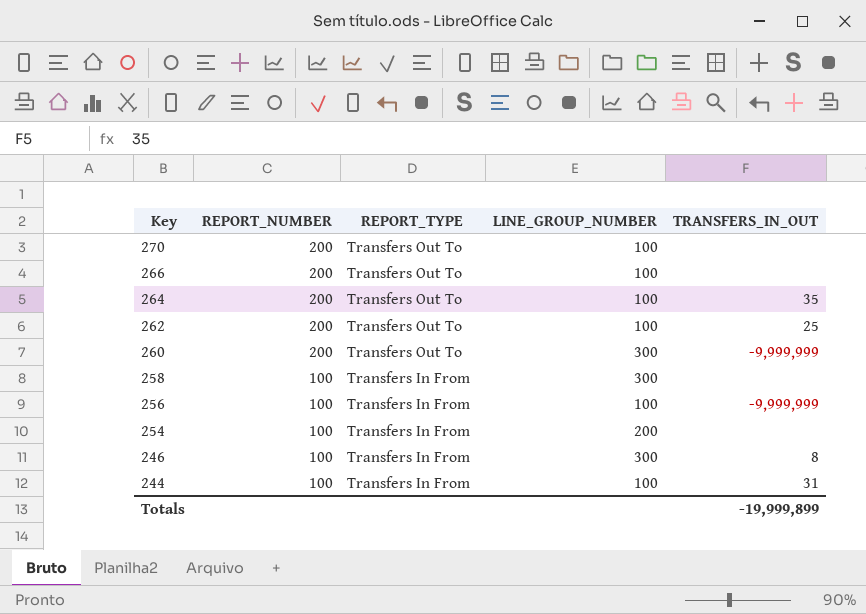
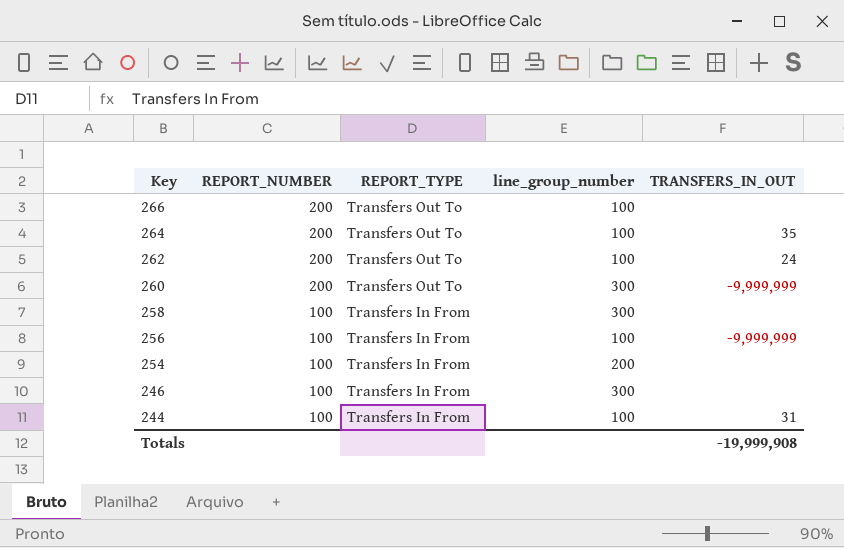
column name: LINE_GROUP_NUMBER -> line_group_number
row 270: 200 | Transfers Out To | 100 | none -> none
262 | TRANSFERS_IN_OUT: 25 -> 24
246 | TRANSFERS_IN_OUT: 8 -> none
Totals | TRANSFERS_IN_OUT: -19,999,899 -> -19,999,908

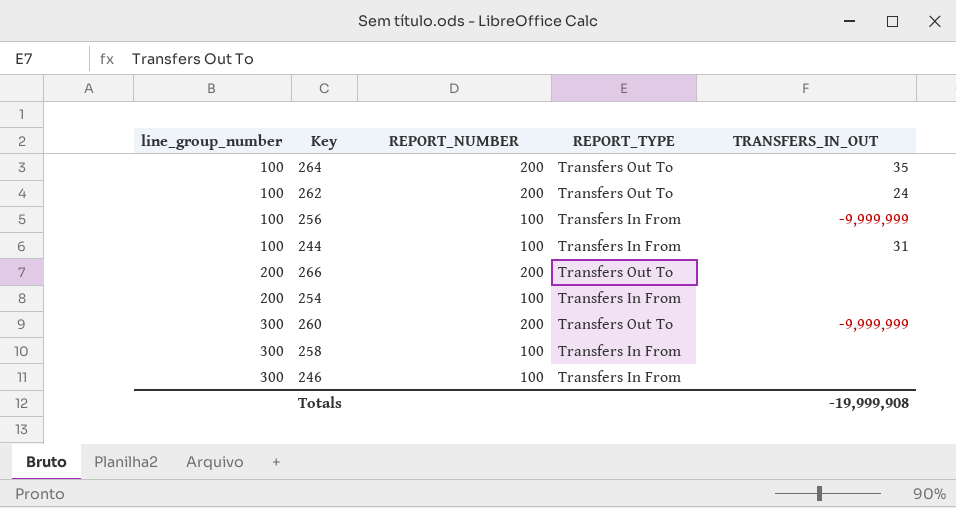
row order: Key descending -> line_group_number ascending
column line_group_number | position: 4 -> 1
266 | line_group_number: 100 -> 200

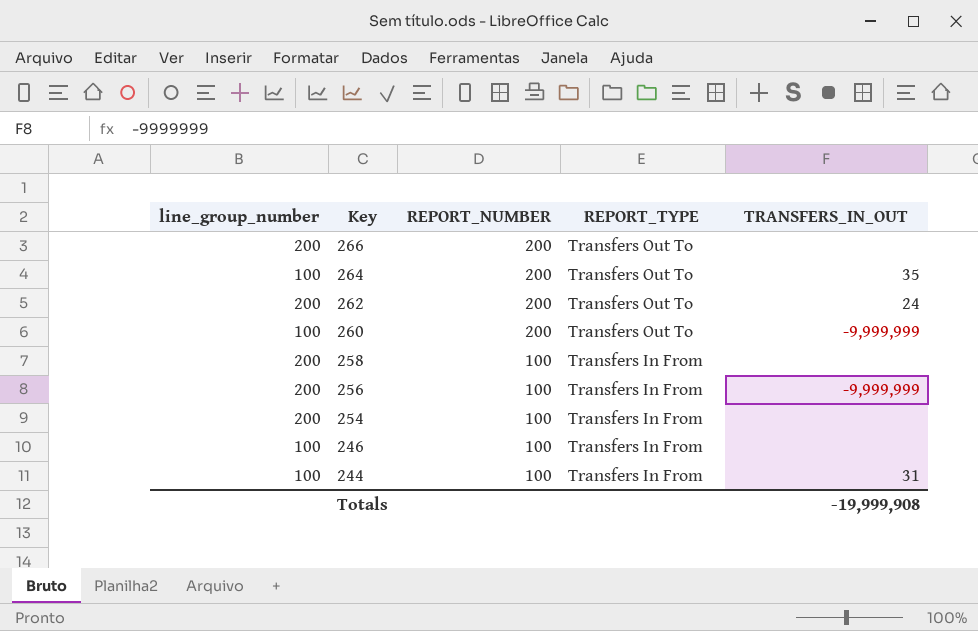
row order: line_group_number ascending -> Key descending
262 | line_group_number: 100 -> 200
260 | line_group_number: 300 -> 100
258 | line_group_number: 300 -> 200
256 | line_group_number: 100 -> 200
246 | line_group_number: 300 -> 100

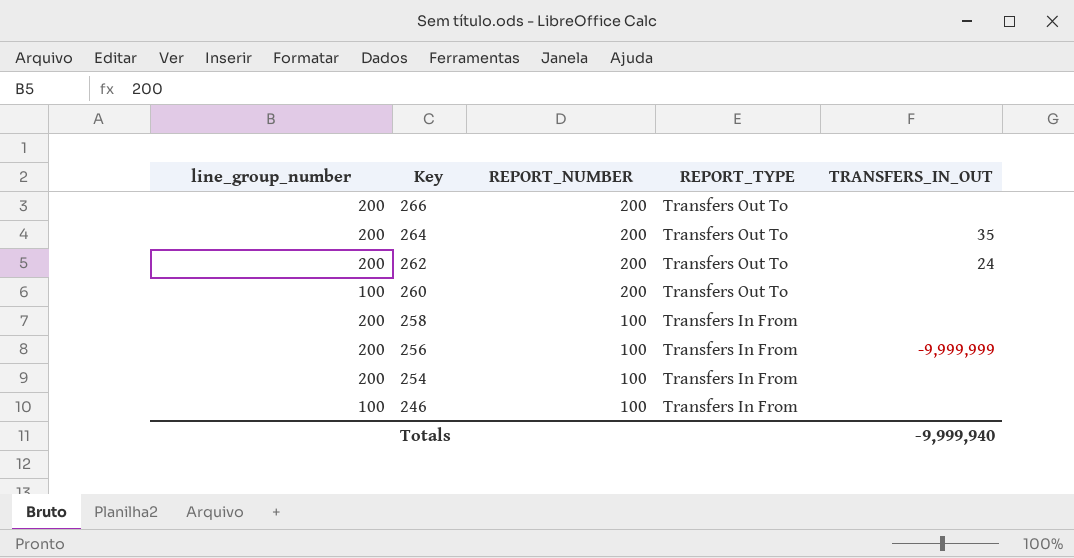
row 244: 100 | 100 | Transfers In From | 31 -> none
264 | line_group_number: 100 -> 200
260 | TRANSFERS_IN_OUT: -9,999,999 -> none
Totals | TRANSFERS_IN_OUT: -19,999,908 -> -9,999,940

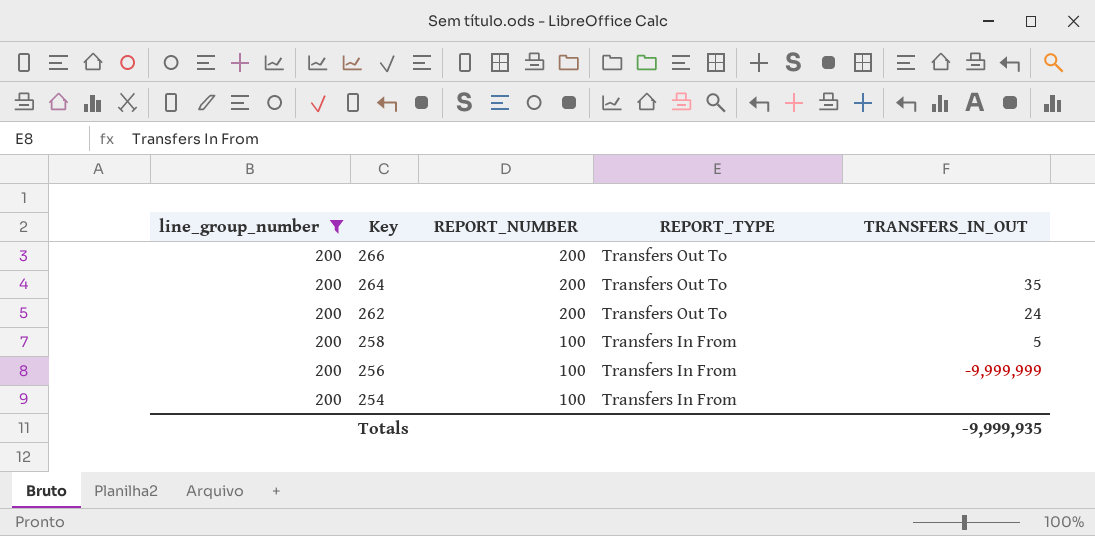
filter: none -> line_group_number = 200
258 | TRANSFERS_IN_OUT: none -> 5
Totals | TRANSFERS_IN_OUT: -9,999,940 -> -9,999,935

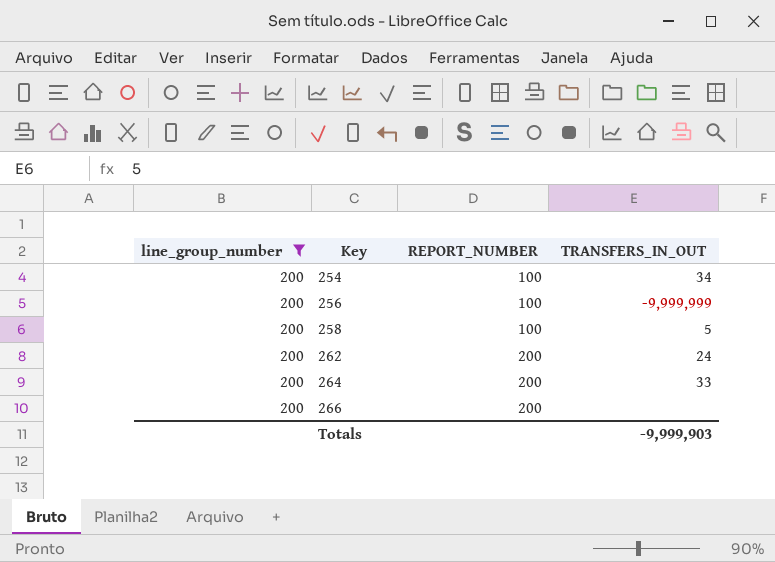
row order: Key descending -> Key ascending
column REPORT_TYPE | position: 4 -> none
254 | TRANSFERS_IN_OUT: none -> 34
264 | TRANSFERS_IN_OUT: 35 -> 33
Totals | TRANSFERS_IN_OUT: -9,999,935 -> -9,999,903

